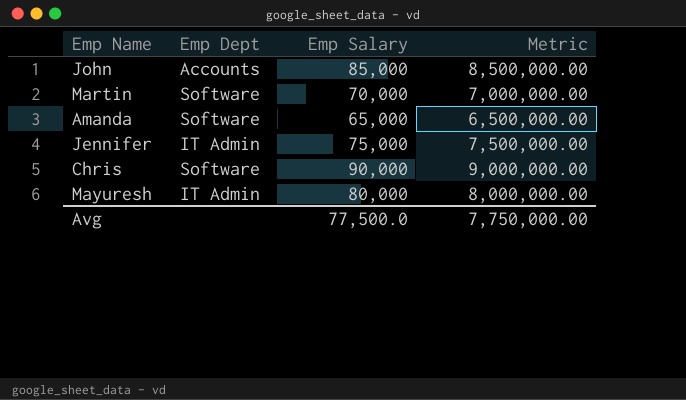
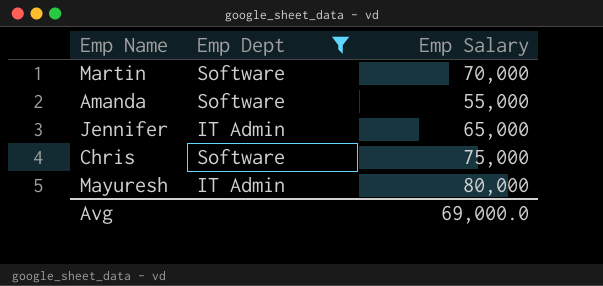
filter: none -> Emp Dept != Accounts
column Metric | formula: [Emp Salary] * 100 -> none
Amanda | Emp Salary: 65,000 -> 55,000
Jennifer | Emp Salary: 75,000 -> 65,000
Chris | Emp Salary: 90,000 -> 75,000
Avg | Emp Salary: 77,500.0 -> 69,000.0

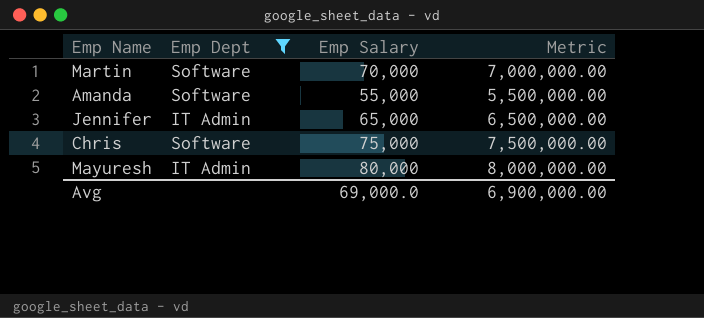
column Metric | formula: none -> [Emp Salary] * 100

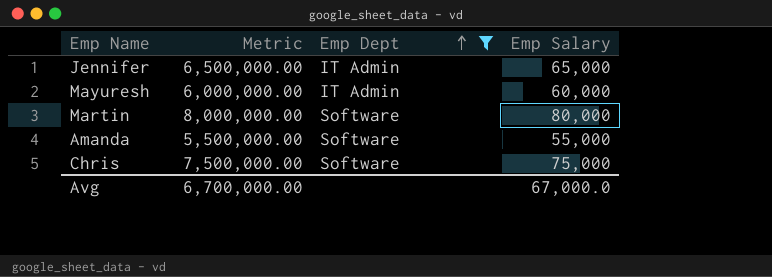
row order: none -> Emp Dept ascending
column Metric | position: 4 -> 2
Mayuresh | Metric: 8,000,000.00 -> 6,000,000.00
Mayuresh | Emp Salary: 80,000 -> 60,000
Martin | Metric: 7,000,000.00 -> 8,000,000.00
Martin | Emp Salary: 70,000 -> 80,000
Avg | Metric: 6,900,000.00 -> 6,700,000.00
Avg | Emp Salary: 69,000.0 -> 67,000.0

